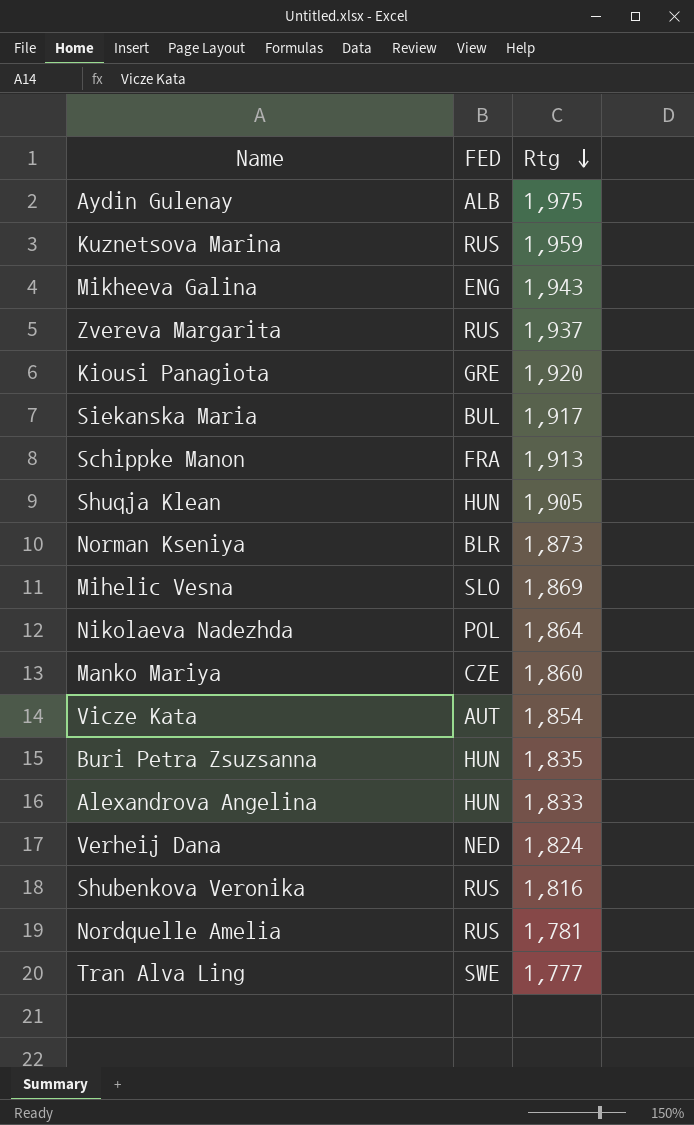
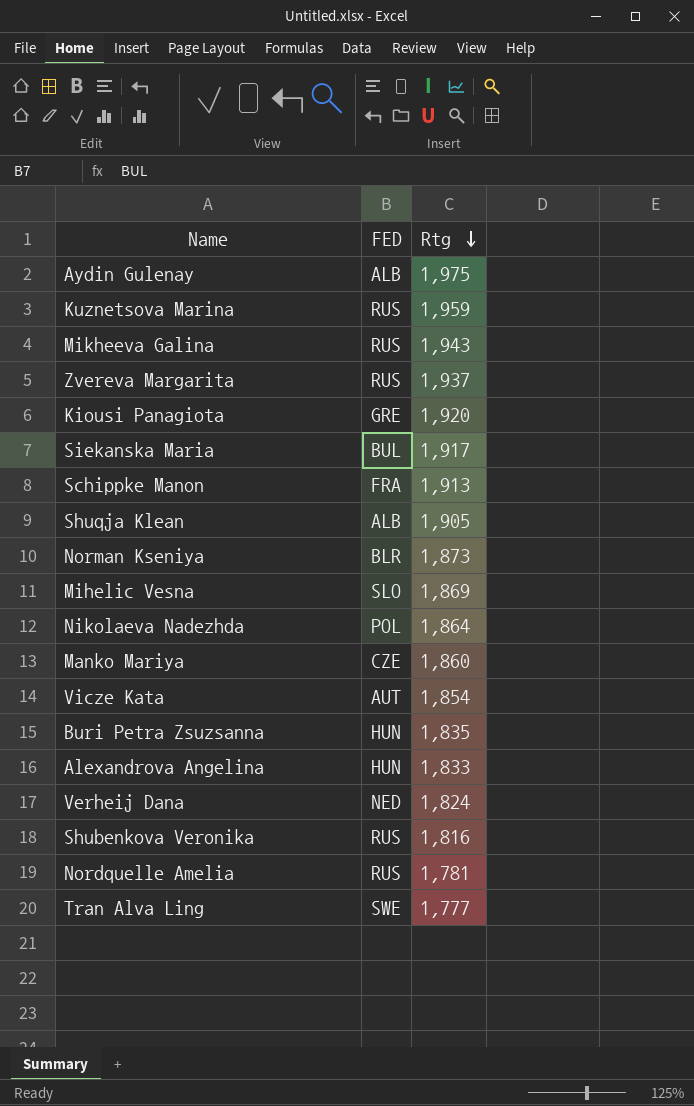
Mikheeva Galina | FED: ENG -> RUS
Shuqja Klean | FED: HUN -> ALB

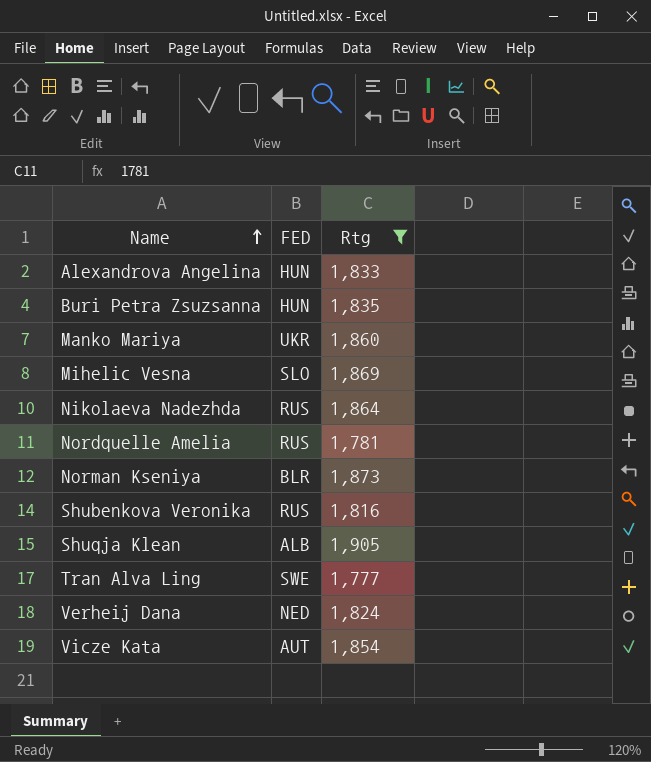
filter: none -> Rtg <= 1,905
row order: Rtg descending -> Name ascending
Manko Mariya | FED: CZE -> UKR
Nikolaeva Nadezhda | FED: POL -> RUS

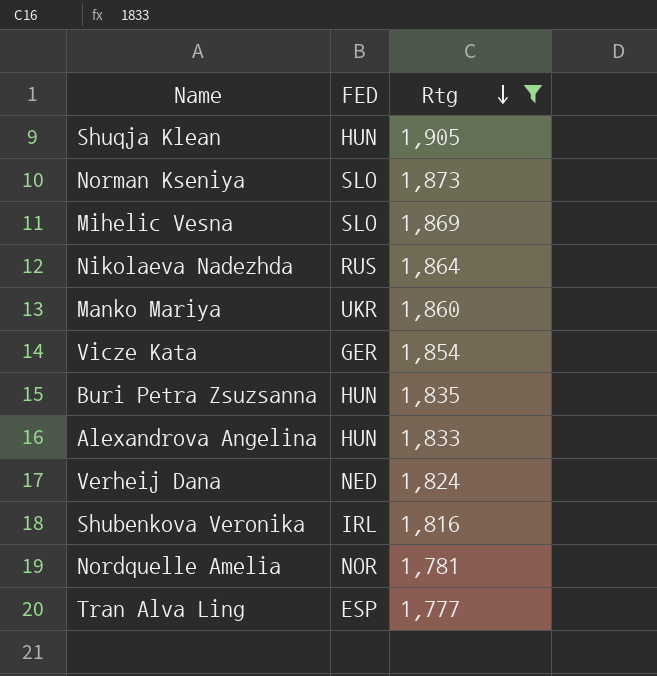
row order: Name ascending -> Rtg descending
Shuqja Klean | FED: ALB -> HUN
Norman Kseniya | FED: BLR -> SLO
Vicze Kata | FED: AUT -> GER
Shubenkova Veronika | FED: RUS -> IRL
Nordquelle Amelia | FED: RUS -> NOR
Tran Alva Ling | FED: SWE -> ESP

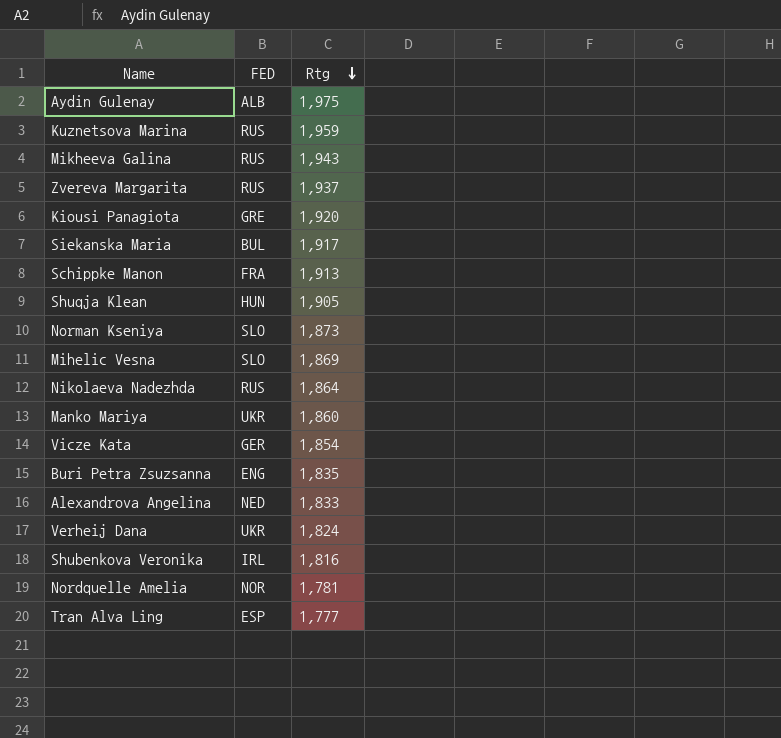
filter: Rtg <= 1,905 -> none
Buri Petra Zsuzsanna | FED: HUN -> ENG
Alexandrova Angelina | FED: HUN -> NED
Verheij Dana | FED: NED -> UKR

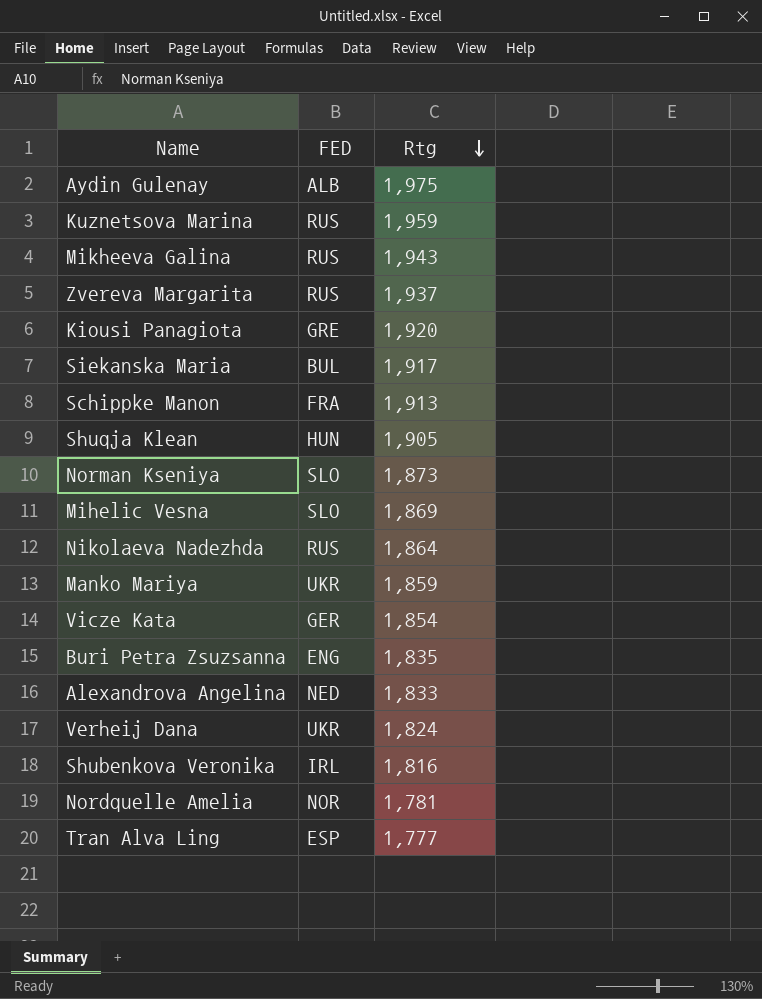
Manko Mariya | Rtg: 1,860 -> 1,859

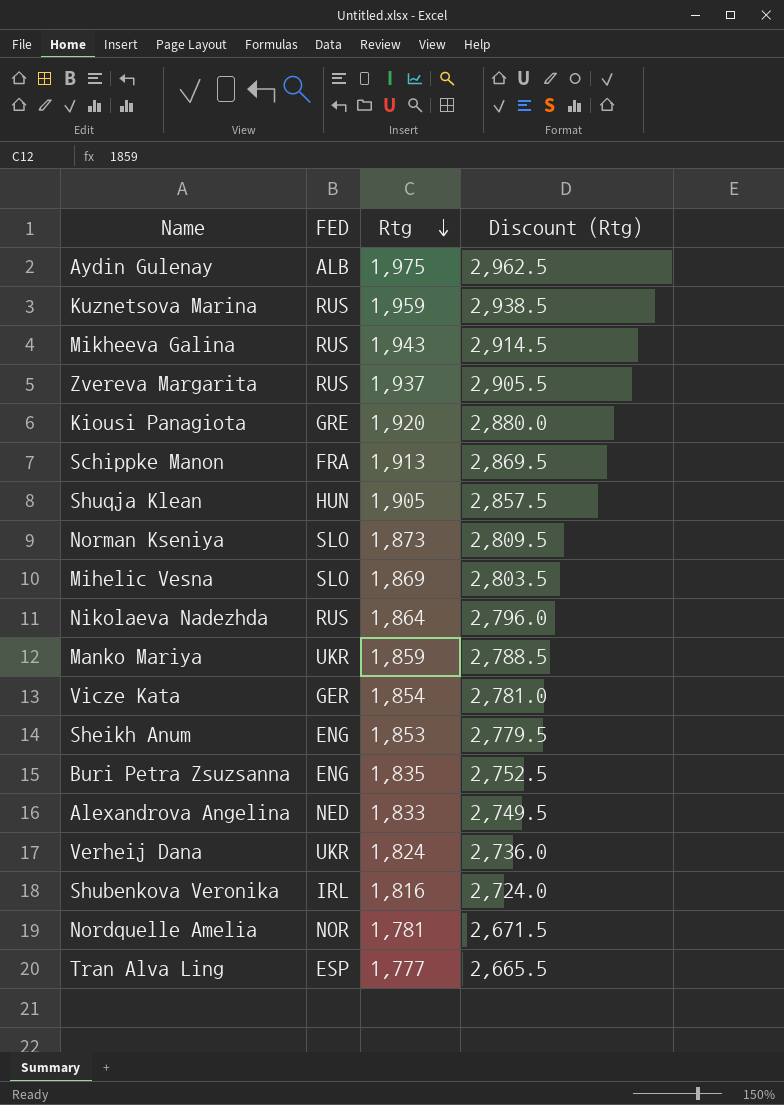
column Discount (Rtg) | formula: none -> [Rtg] * 1.5
row Siekanska Maria: BUL | 1,917 -> none
row Sheikh Anum: none -> ENG | 1,853 | 2,779.5

